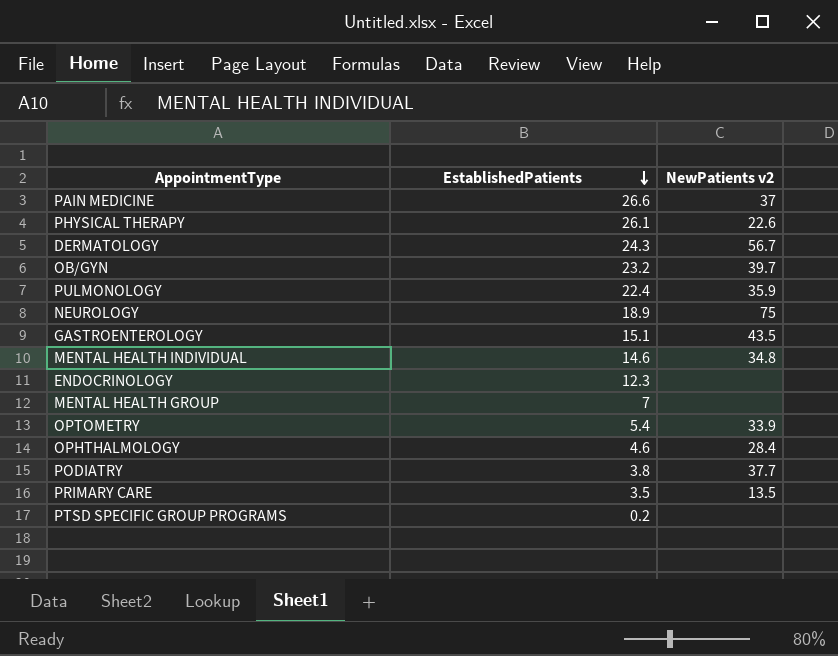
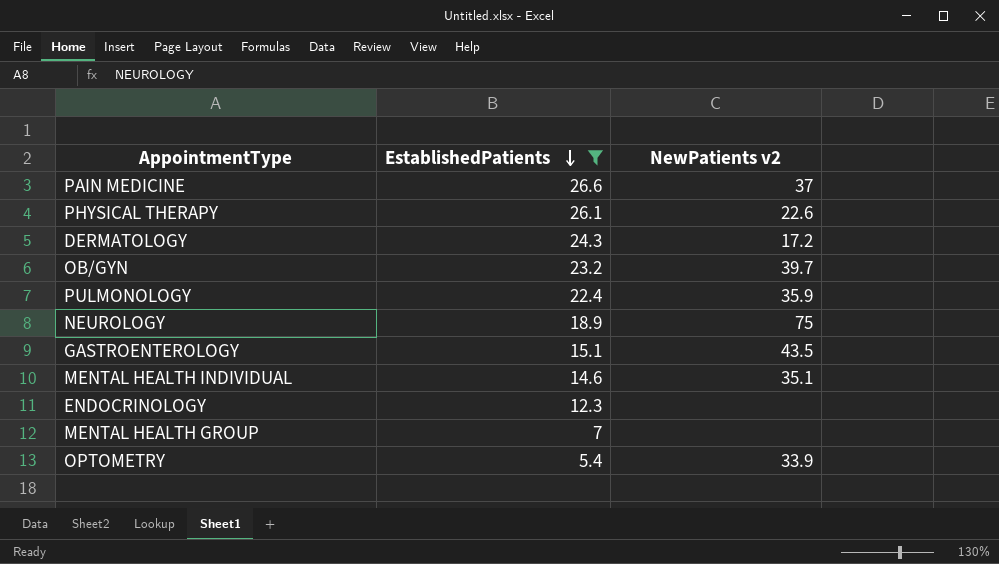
filter: none -> EstablishedPatients >= 5.4
DERMATOLOGY | NewPatients v2: 56.7 -> 17.2
MENTAL HEALTH INDIVIDUAL | NewPatients v2: 34.8 -> 35.1

